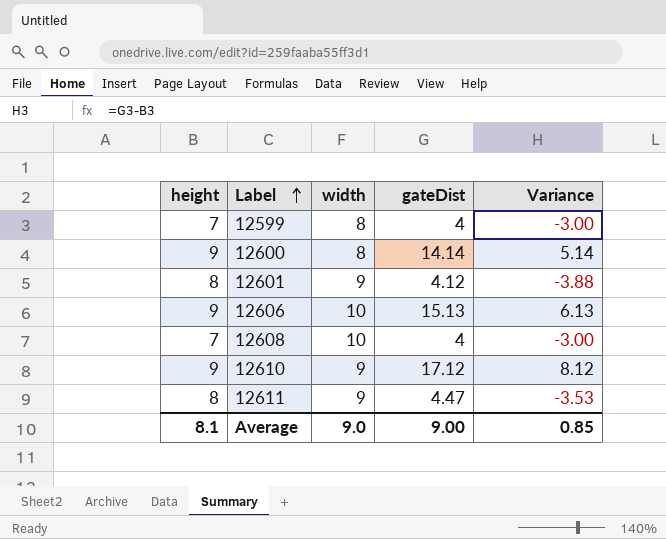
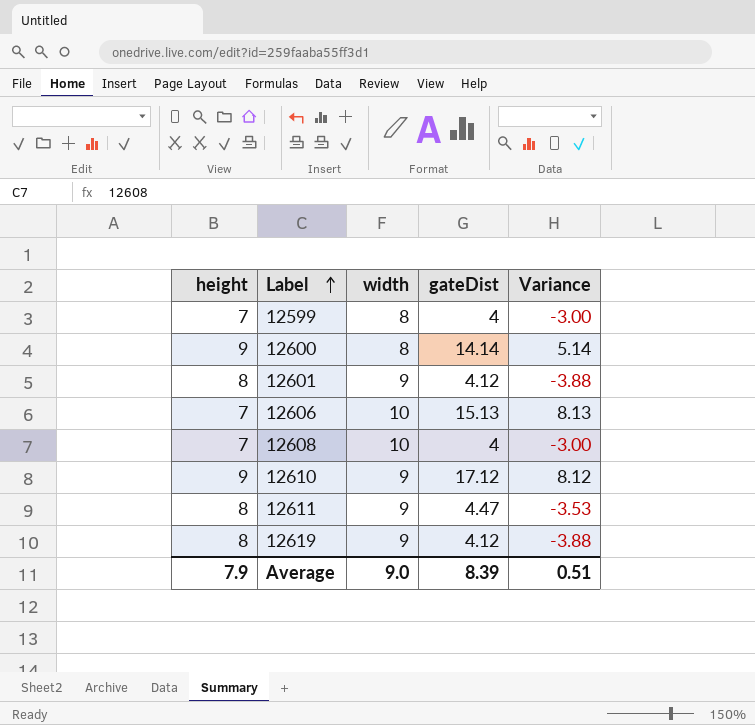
12606 | height: 9 -> 7
12606 | Variance: 6.13 -> 8.13
row 12619: none -> 8 | 9 | 4.12 | -3.88
Average | height: 8.1 -> 7.9
Average | gateDist: 9.00 -> 8.39
Average | Variance: 0.85 -> 0.51

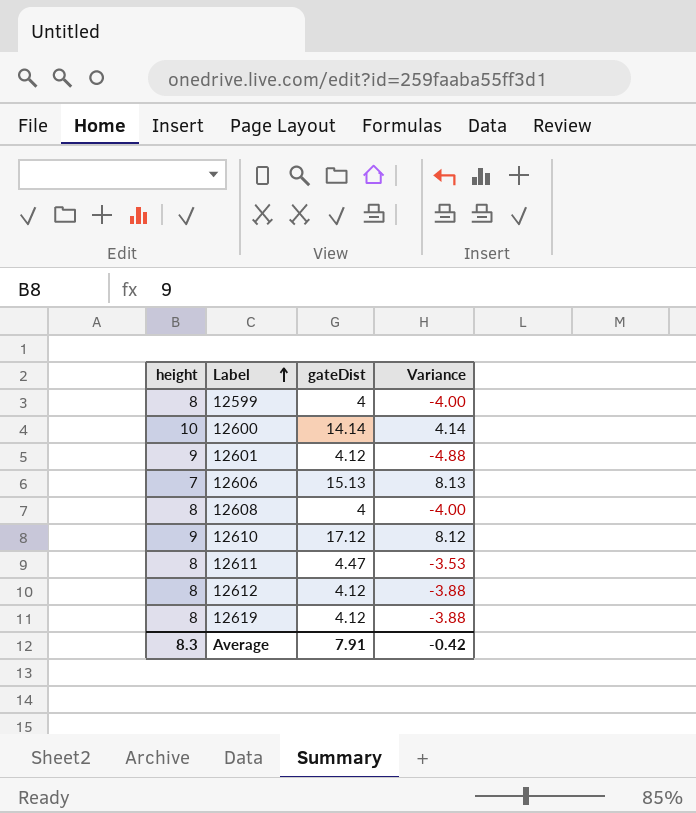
column width | position: 3 -> none
12599 | height: 7 -> 8
12599 | Variance: -3.00 -> -4.00
12600 | height: 9 -> 10
12600 | Variance: 5.14 -> 4.14
12601 | height: 8 -> 9
12601 | Variance: -3.88 -> -4.88
12608 | height: 7 -> 8
12608 | Variance: -3.00 -> -4.00
row 12612: none -> 8 | 4.12 | -3.88
Average | height: 7.9 -> 8.3
Average | gateDist: 8.39 -> 7.91
Average | Variance: 0.51 -> -0.42

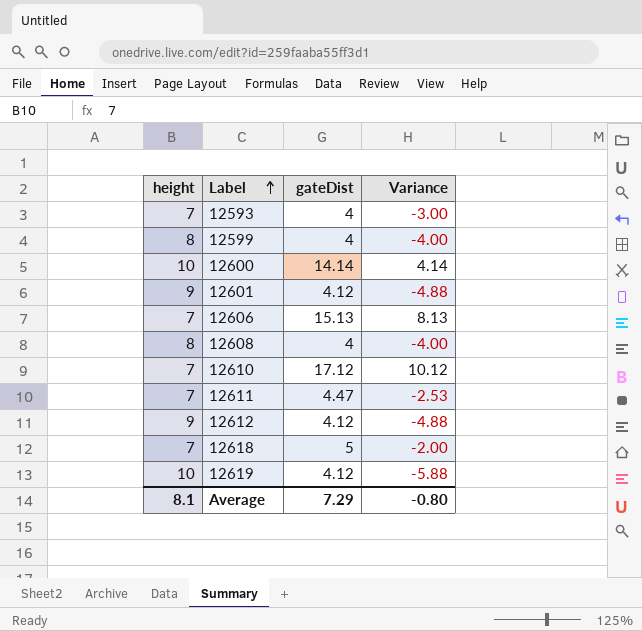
row 12593: none -> 7 | 4 | -3.00
12610 | height: 9 -> 7
12610 | Variance: 8.12 -> 10.12
12611 | height: 8 -> 7
12611 | Variance: -3.53 -> -2.53
12612 | height: 8 -> 9
12612 | Variance: -3.88 -> -4.88
row 12618: none -> 7 | 5 | -2.00
12619 | height: 8 -> 10
12619 | Variance: -3.88 -> -5.88
Average | height: 8.3 -> 8.1
Average | gateDist: 7.91 -> 7.29
Average | Variance: -0.42 -> -0.80

